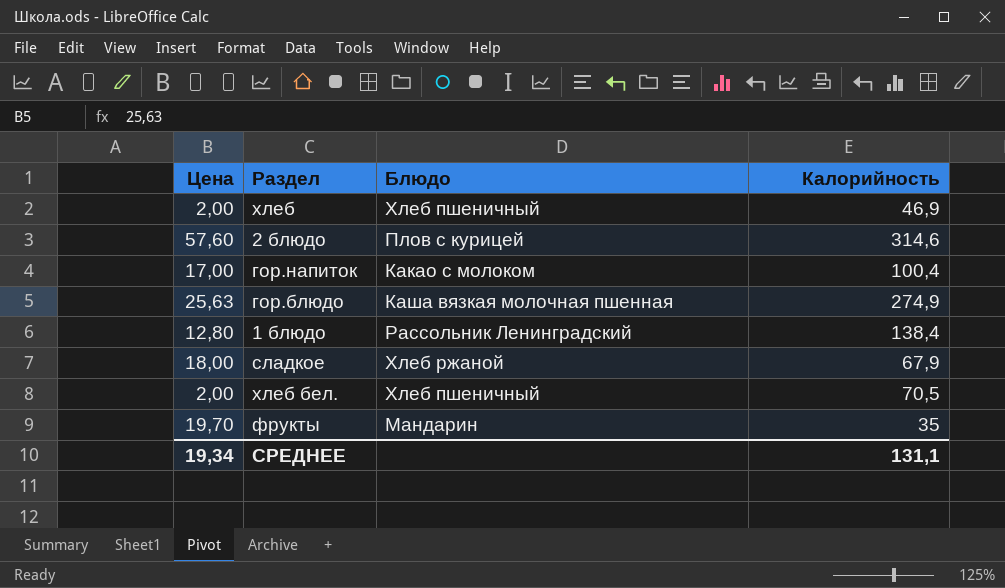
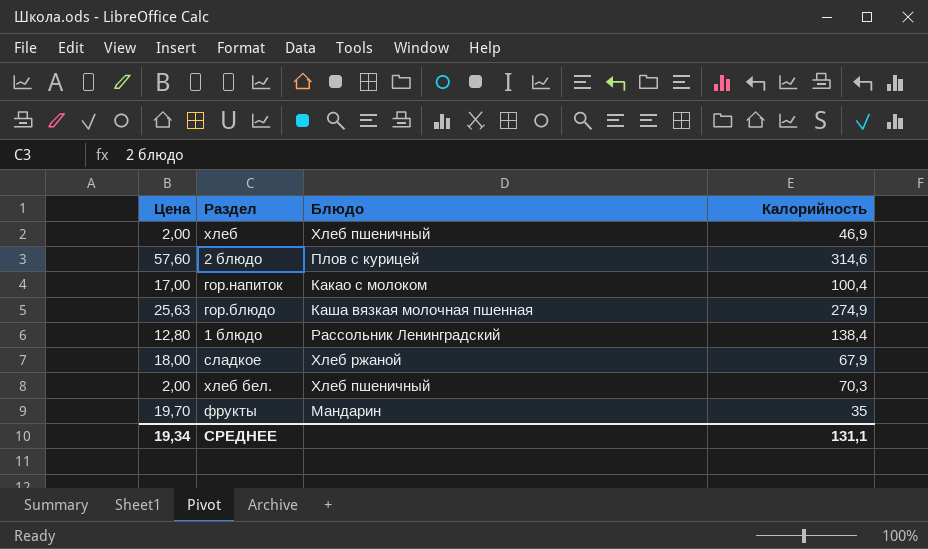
хлеб бел. | Калорийность: 70,5 -> 70,3

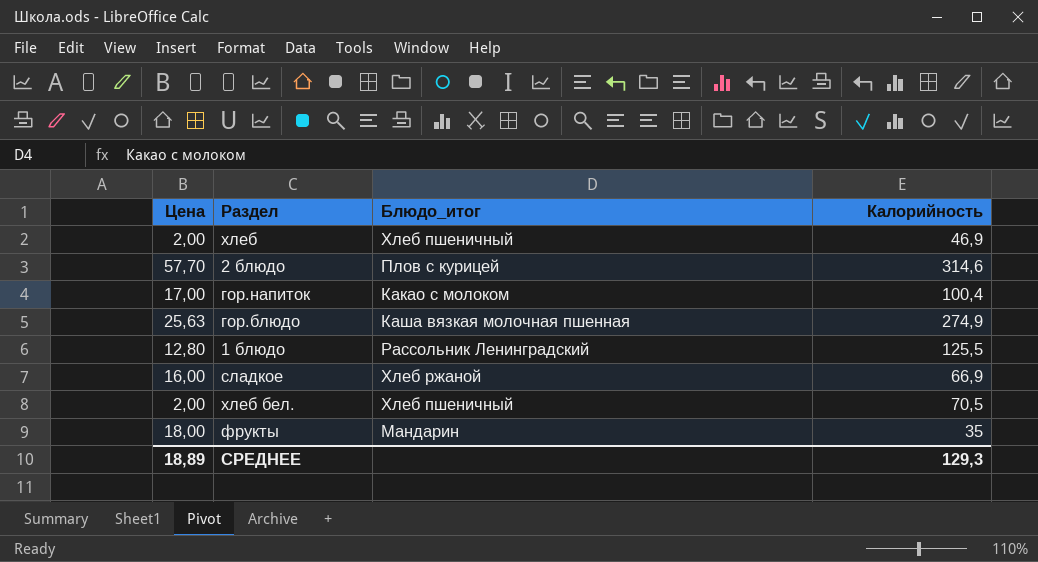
column name: Блюдо -> Блюдо_итог
2 блюдо | Цена: 57,60 -> 57,70
1 блюдо | Калорийность: 138,4 -> 125,5
сладкое | Цена: 18,00 -> 16,00
сладкое | Калорийность: 67,9 -> 66,9
хлеб бел. | Калорийность: 70,3 -> 70,5
фрукты | Цена: 19,70 -> 18,00
СРЕДНЕЕ | Цена: 19,34 -> 18,89
СРЕДНЕЕ | Калорийность: 131,1 -> 129,3

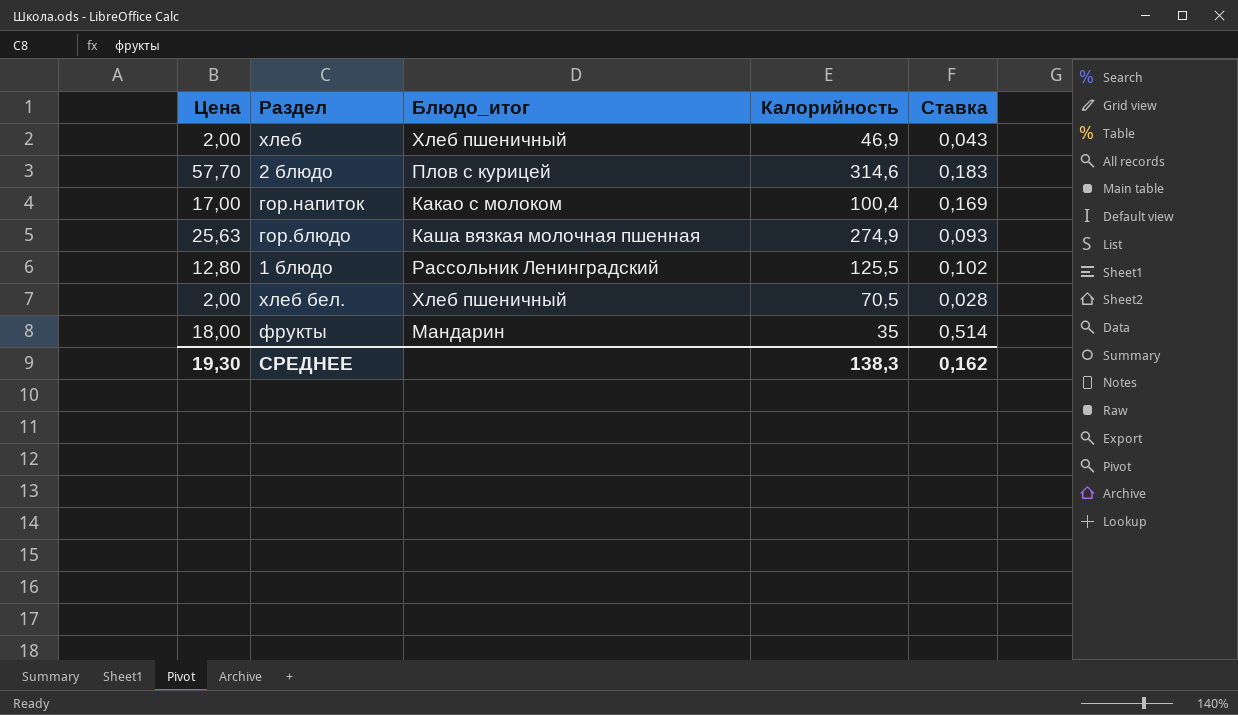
column Ставка | formula: none -> [Цена] / [Калорийность]
row сладкое: 16,00 | Хлеб ржаной | 66,9 -> none
СРЕДНЕЕ | Цена: 18,89 -> 19,30
СРЕДНЕЕ | Калорийность: 129,3 -> 138,3

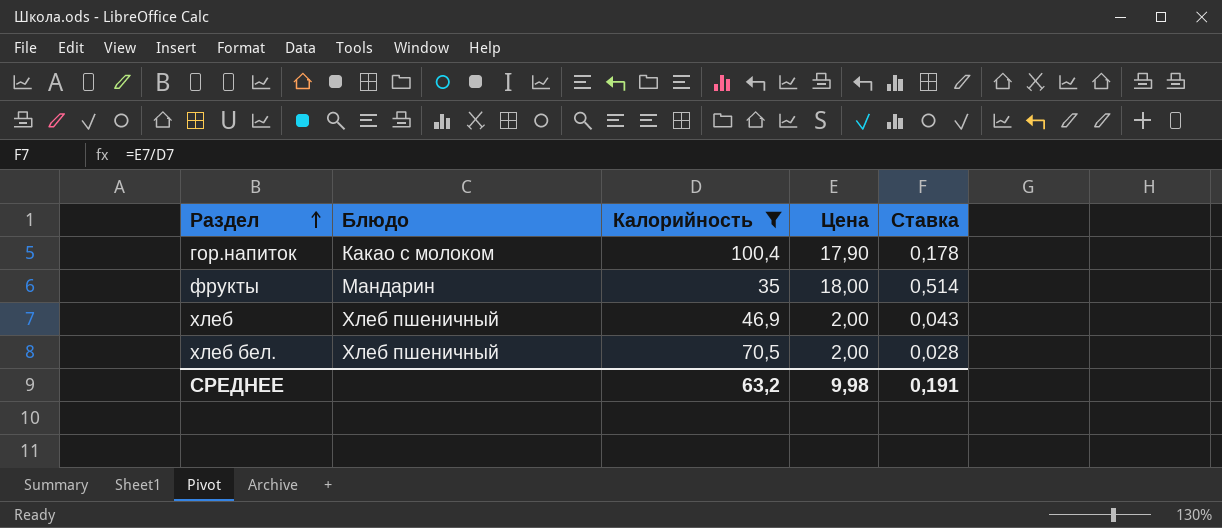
filter: none -> Калорийность <= 100,4
row order: none -> Раздел ascending
column name: Блюдо_итог -> Блюдо
column Цена | position: 1 -> 4
гор.напиток | Цена: 17,00 -> 17,90
гор.напиток | Ставка: 0,169 -> 0,178
СРЕДНЕЕ | Калорийность: 138,3 -> 63,2
СРЕДНЕЕ | Цена: 19,30 -> 9,98
СРЕДНЕЕ | Ставка: 0,162 -> 0,191

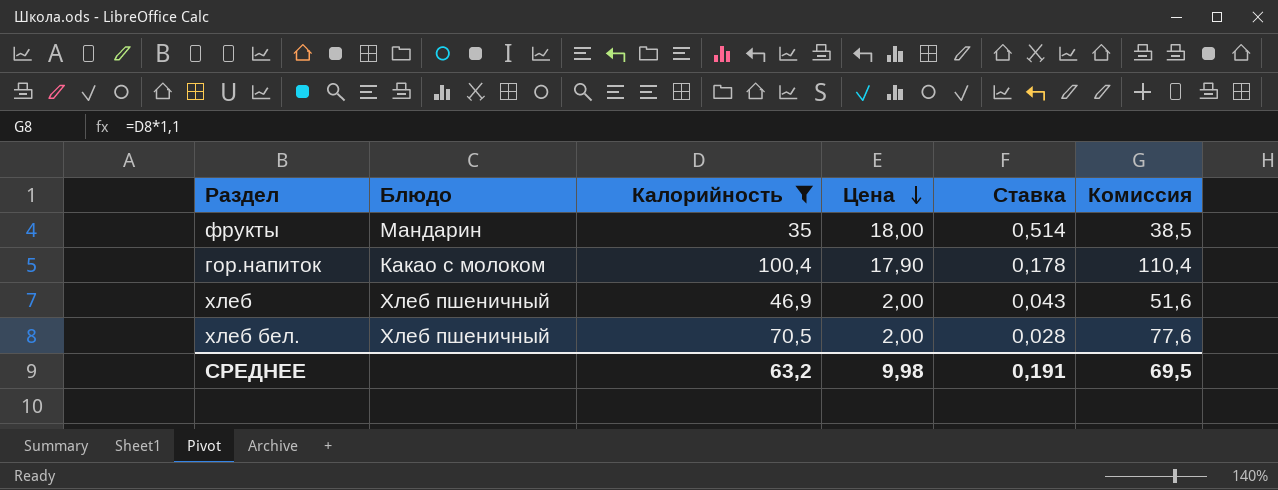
row order: Раздел ascending -> Цена descending
column Комиссия | formula: none -> [Калорийность] * 1,1

